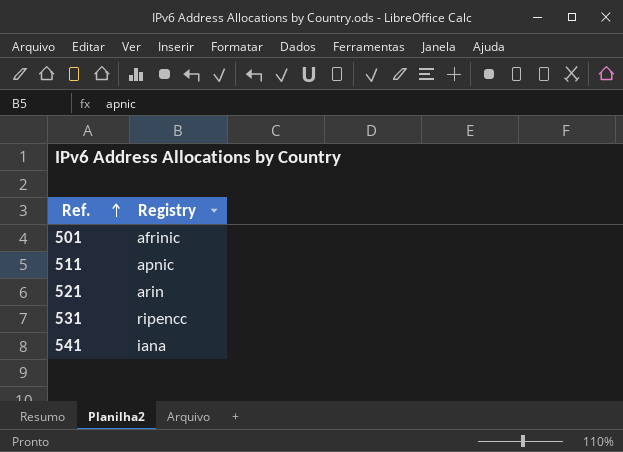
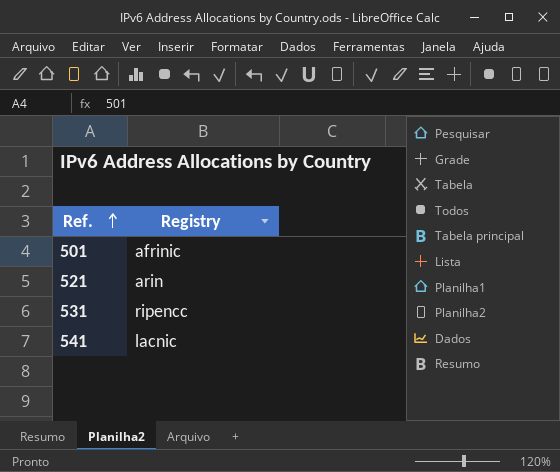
row 511: apnic -> none
541 | Registry: iana -> lacnic

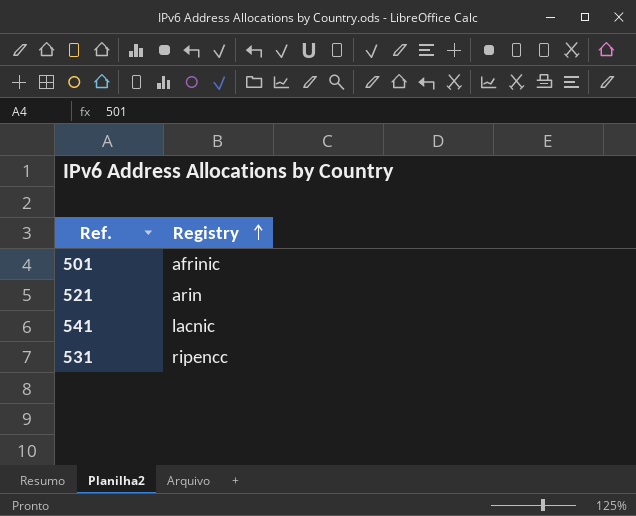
row order: Ref. ascending -> Registry ascending

